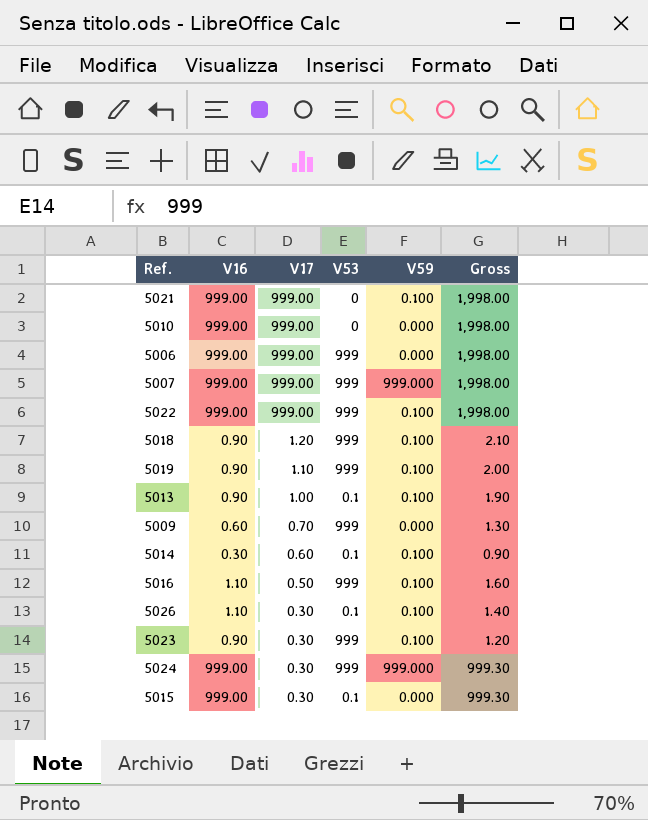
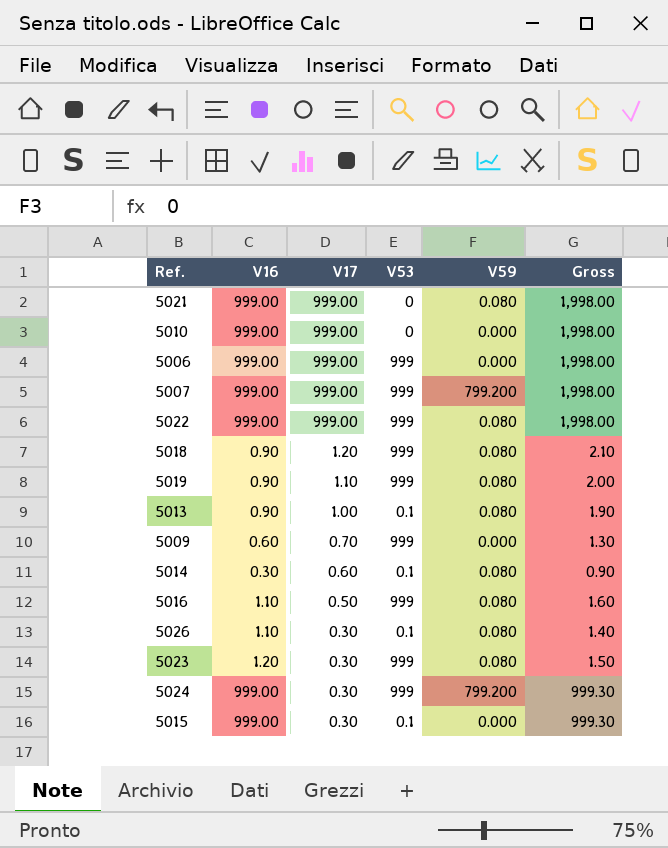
5021 | V59: 0.100 -> 0.080
5007 | V59: 999.000 -> 799.200
5022 | V59: 0.100 -> 0.080
5018 | V59: 0.100 -> 0.080
5019 | V59: 0.100 -> 0.080
5013 | V59: 0.100 -> 0.080
5014 | V59: 0.100 -> 0.080
5016 | V59: 0.100 -> 0.080
5026 | V59: 0.100 -> 0.080
5023 | V16: 0.90 -> 1.20
5023 | V59: 0.100 -> 0.080
5023 | Gross: 1.20 -> 1.50
5024 | V59: 999.000 -> 799.200

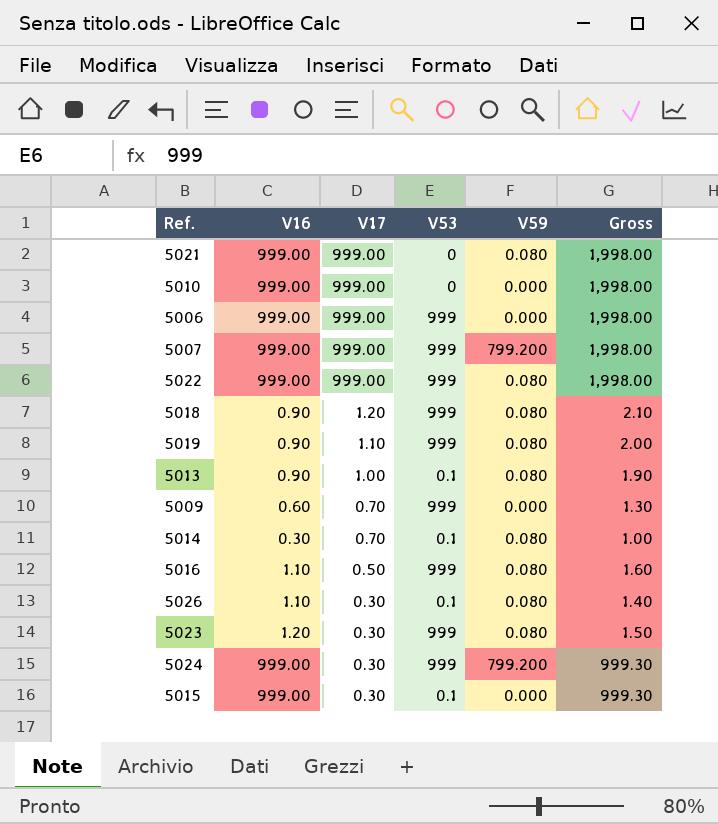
5014 | V17: 0.60 -> 0.70
5014 | Gross: 0.90 -> 1.00

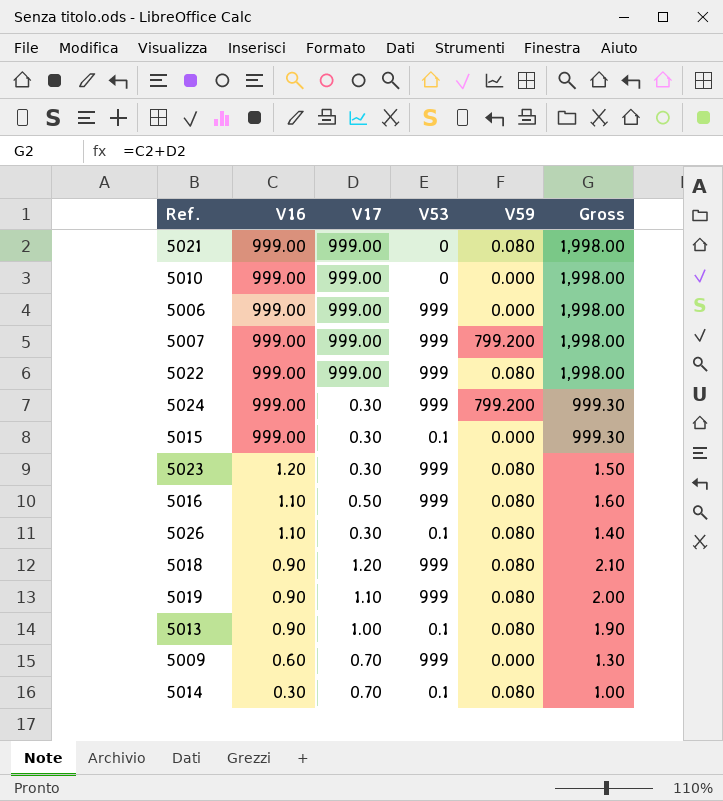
row order: V17 descending -> V16 descending

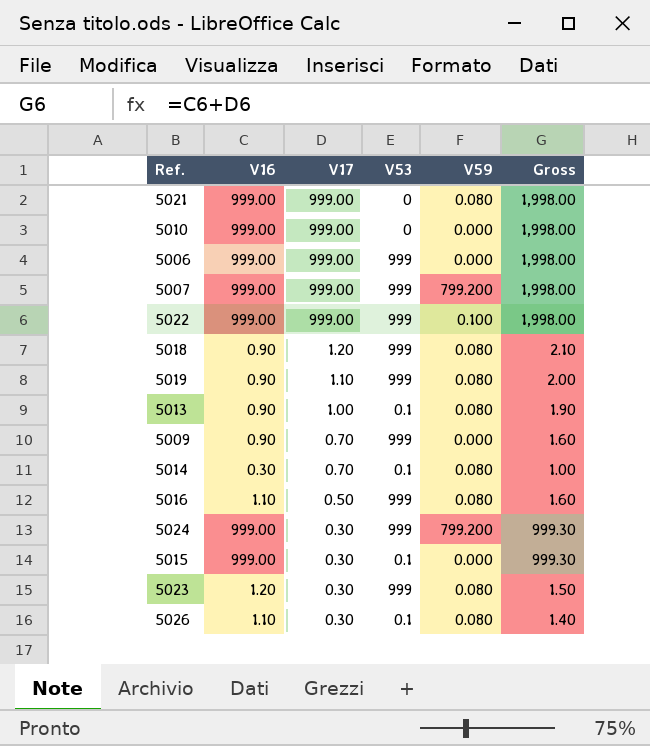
row order: V16 descending -> V17 descending
5022 | V59: 0.080 -> 0.100
5009 | V16: 0.60 -> 0.90
5009 | Gross: 1.30 -> 1.60

